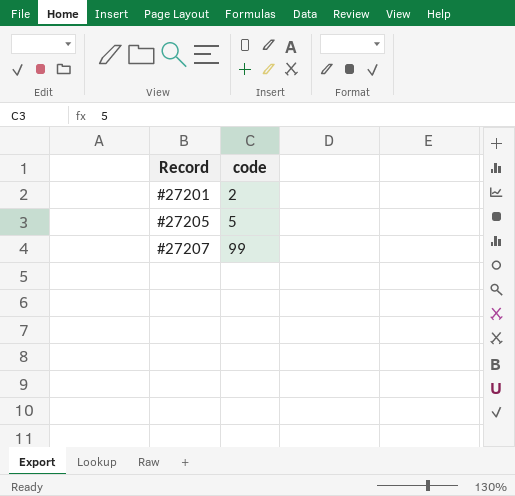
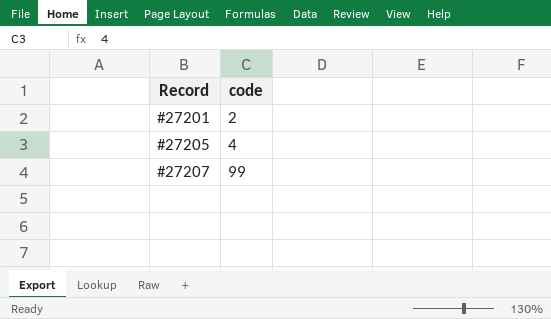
#27205 | code: 5 -> 4

